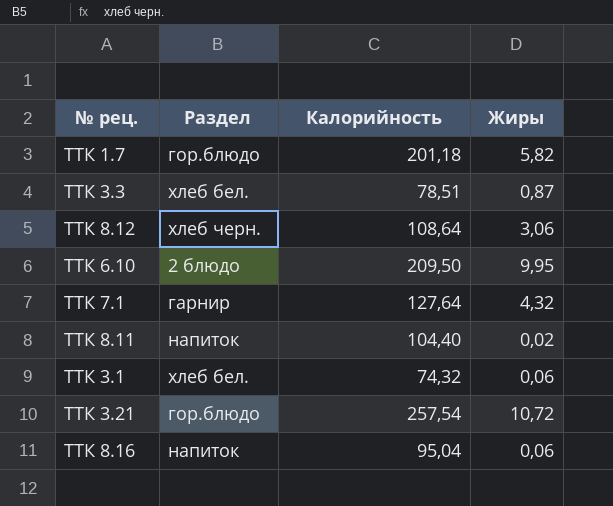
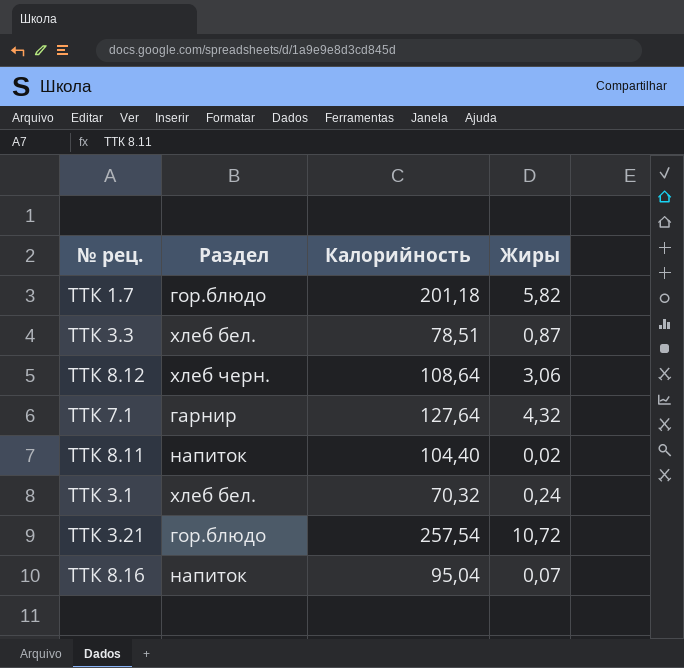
row ТТК 6.10: 2 блюдо | 209,50 | 9,95 -> none
ТТК 3.1 | Калорийность: 74,32 -> 70,32
ТТК 3.1 | Жиры: 0,06 -> 0,24
ТТК 8.16 | Жиры: 0,06 -> 0,07

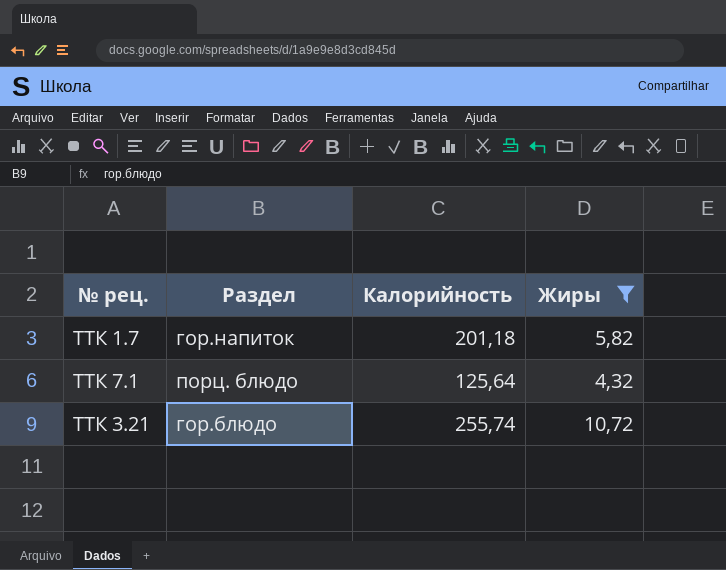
filter: none -> Жиры >= 4,32
ТТК 1.7 | Раздел: гор.блюдо -> гор.напиток
ТТК 7.1 | Раздел: гарнир -> порц. блюдо
ТТК 7.1 | Калорийность: 127,64 -> 125,64
ТТК 3.21 | Калорийность: 257,54 -> 255,74

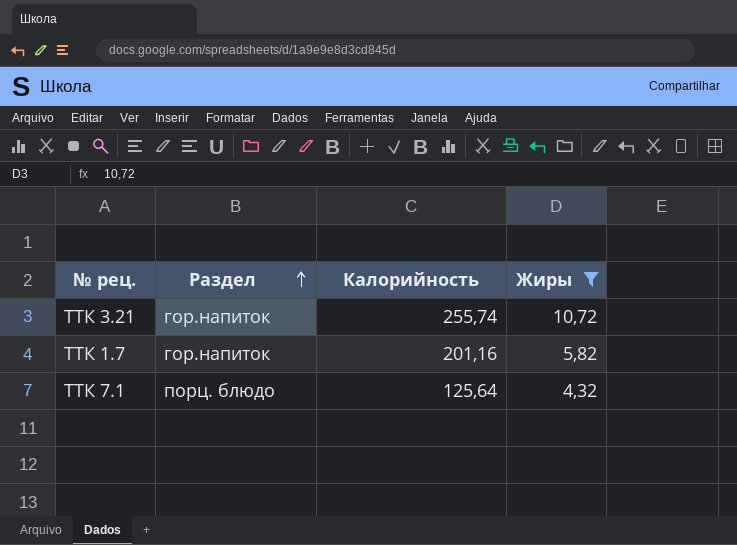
row order: none -> Раздел ascending
ТТК 3.21 | Раздел: гор.блюдо -> гор.напиток
ТТК 1.7 | Калорийность: 201,18 -> 201,16

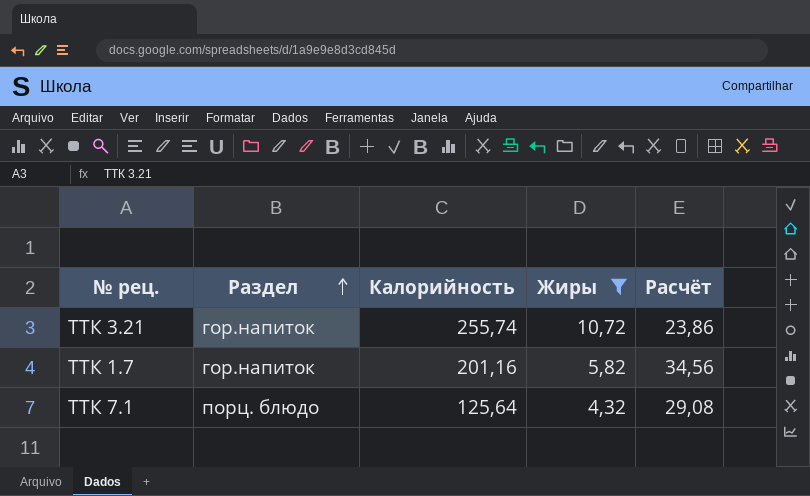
column Расчёт | formula: none -> [Калорийность] / [Жиры]

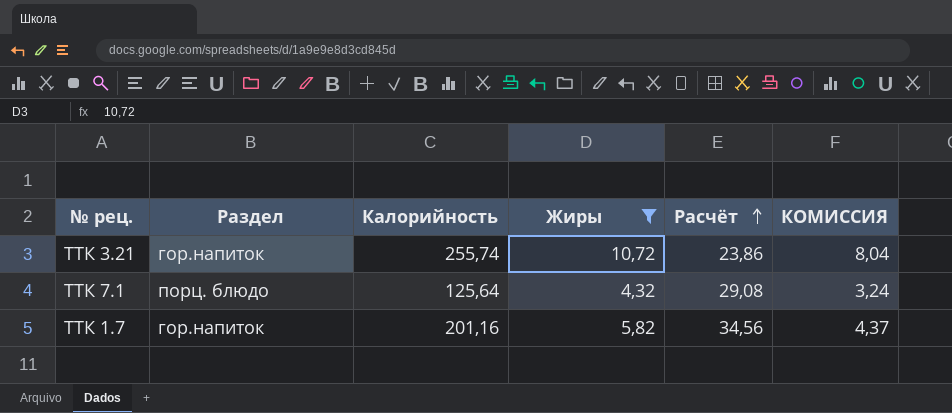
row order: Раздел ascending -> Расчёт ascending
column КОМИССИЯ | formula: none -> [Жиры] * 0,75

